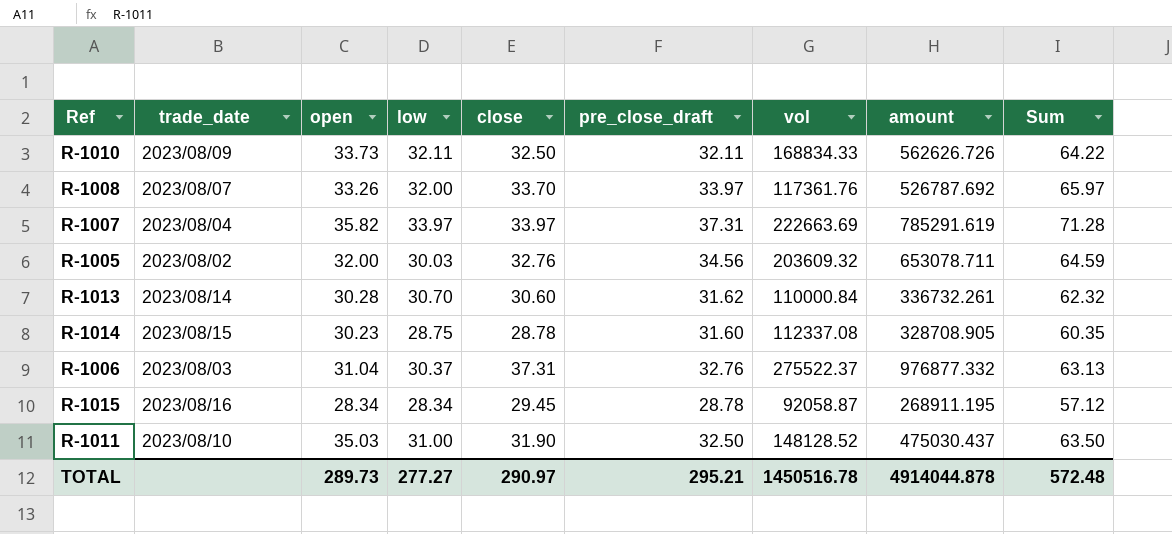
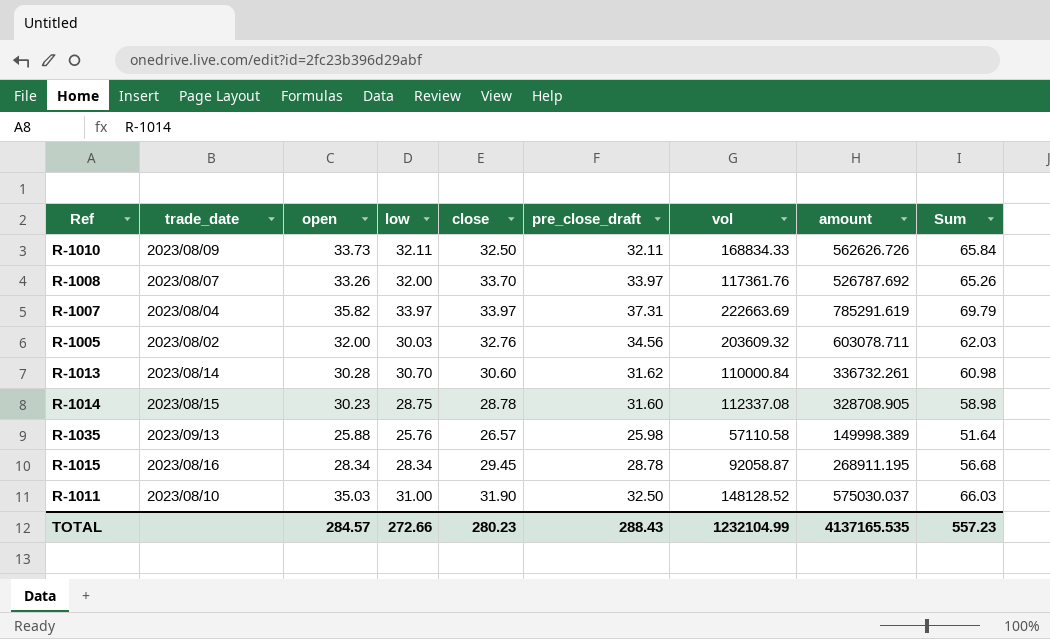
column Sum | formula: [low] + [pre_close_draft] -> [open] + [low]
row R-1006: 2023/08/03 | 31.04 | 30.37 | 37.31 | 32.76 | 275522.37 | 976877.332 | 63.13 -> none
R-1005 | amount: 653078.711 -> 603078.711
row R-1035: none -> 2023/09/13 | 25.88 | 25.76 | 26.57 | 25.98 | 57110.58 | 149998.389 | 51.64
R-1011 | amount: 475030.437 -> 575030.037
TOTAL | open: 289.73 -> 284.57
TOTAL | low: 277.27 -> 272.66
TOTAL | close: 290.97 -> 280.23
TOTAL | pre_close_draft: 295.21 -> 288.43
TOTAL | vol: 1450516.78 -> 1232104.99
TOTAL | amount: 4914044.878 -> 4137165.535
TOTAL | Sum: 572.48 -> 557.23

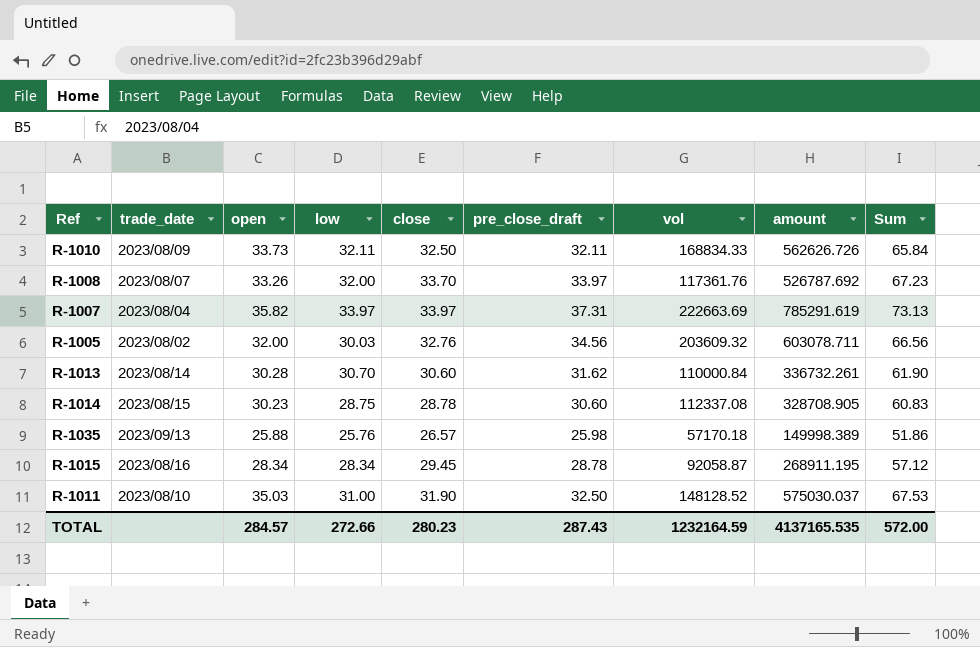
column Sum | formula: [open] + [low] -> [open] + [pre_close_draft]
R-1014 | pre_close_draft: 31.60 -> 30.60
R-1035 | vol: 57110.58 -> 57170.18
TOTAL | pre_close_draft: 288.43 -> 287.43
TOTAL | vol: 1232104.99 -> 1232164.59
TOTAL | Sum: 557.23 -> 572.00

